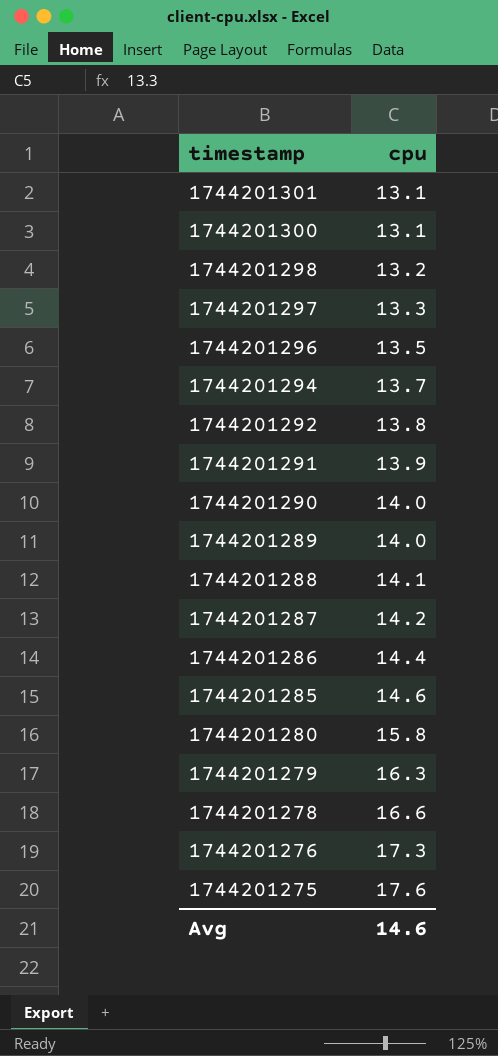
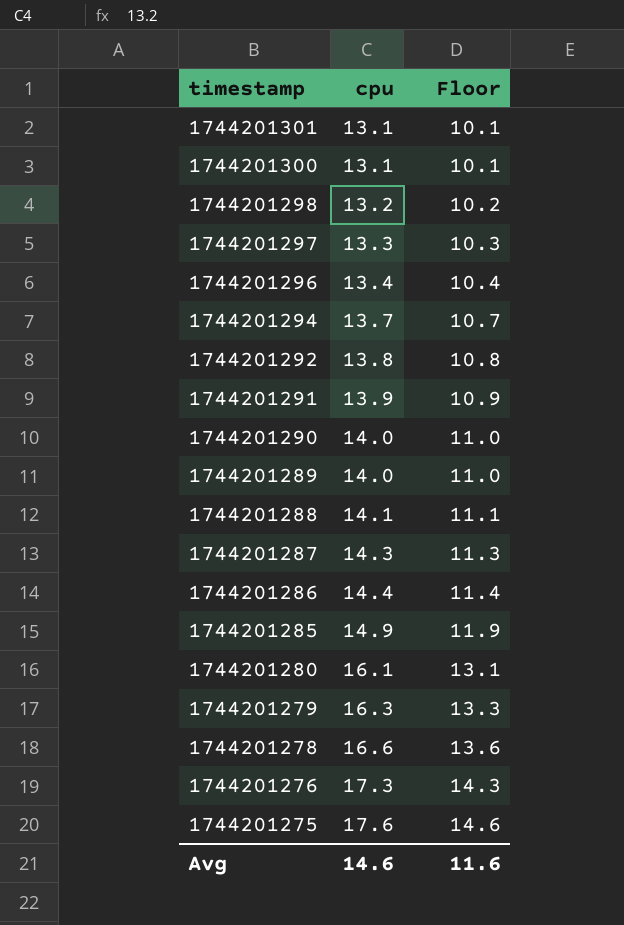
column Floor | formula: none -> [cpu] - 3
1744201296 | cpu: 13.5 -> 13.4
1744201287 | cpu: 14.2 -> 14.3
1744201285 | cpu: 14.6 -> 14.9
1744201280 | cpu: 15.8 -> 16.1

